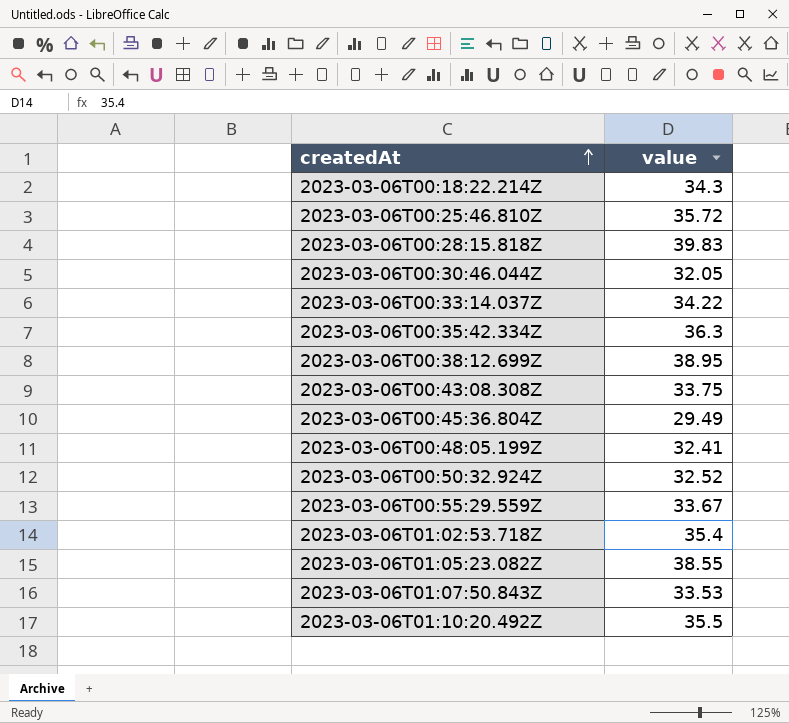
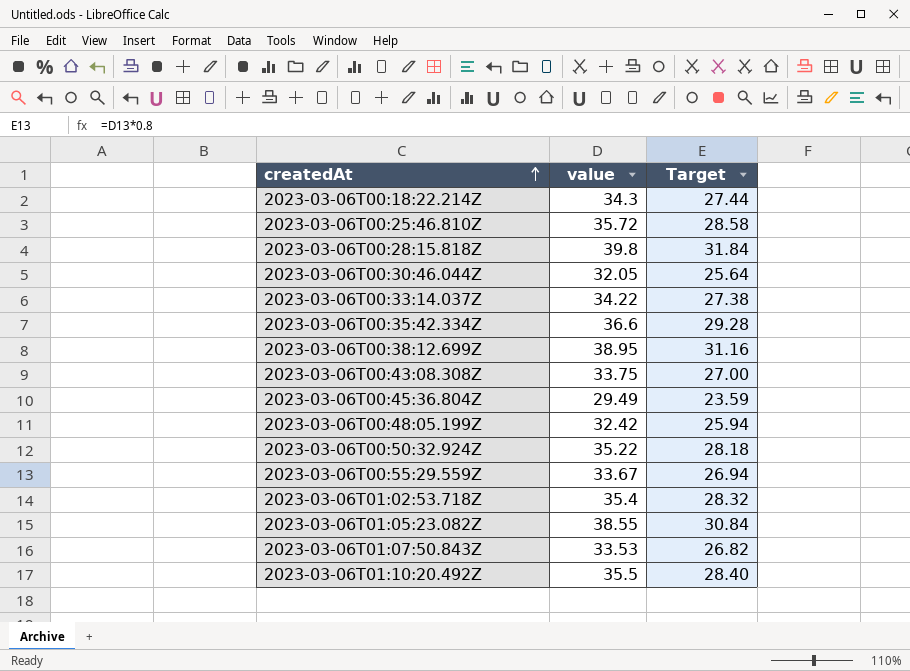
column Target | formula: none -> [value] * 0.8
2023-03-06T00:28:15.818Z | value: 39.83 -> 39.8
2023-03-06T00:35:42.334Z | value: 36.3 -> 36.6
2023-03-06T00:48:05.199Z | value: 32.41 -> 32.42
2023-03-06T00:50:32.924Z | value: 32.52 -> 35.22

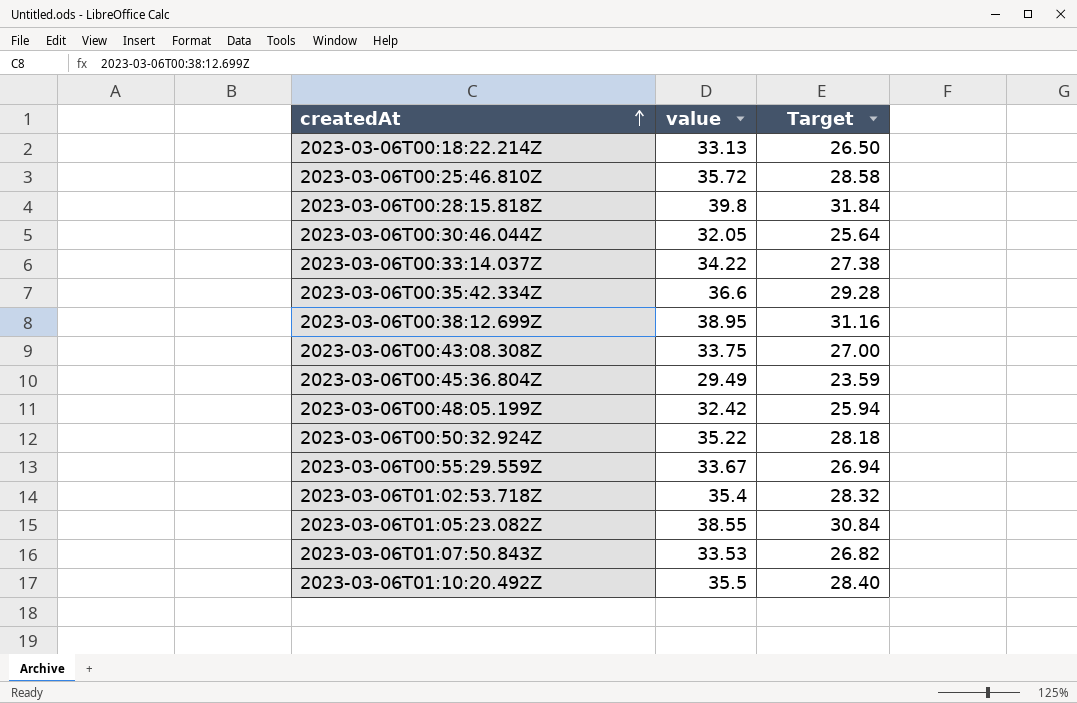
2023-03-06T00:18:22.214Z | value: 34.3 -> 33.13
2023-03-06T00:18:22.214Z | Target: 27.44 -> 26.50

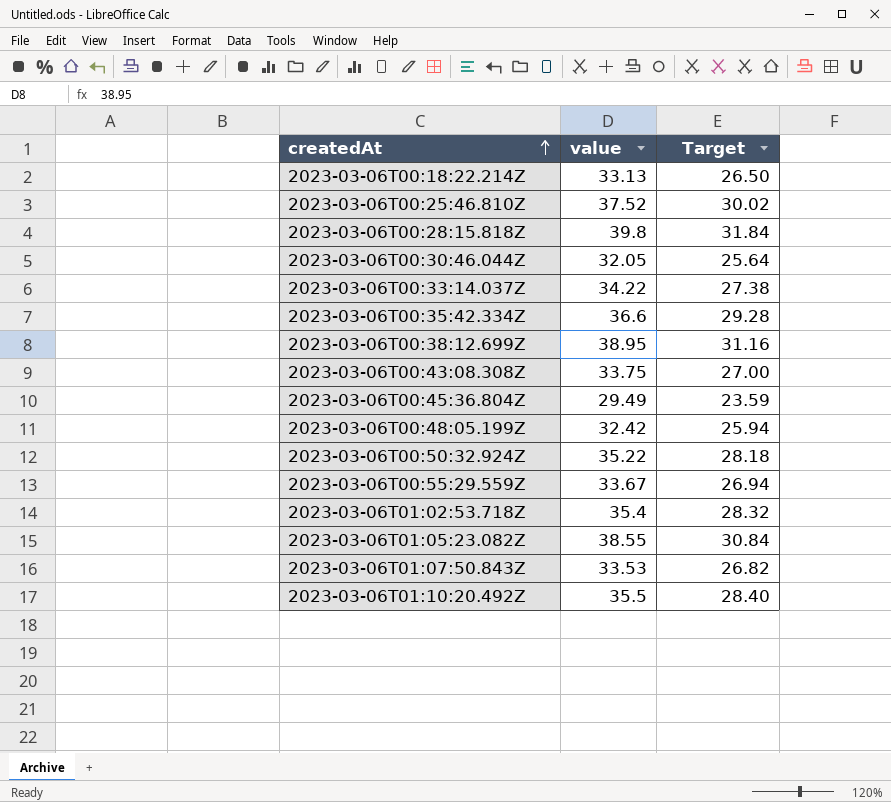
2023-03-06T00:25:46.810Z | value: 35.72 -> 37.52
2023-03-06T00:25:46.810Z | Target: 28.58 -> 30.02

